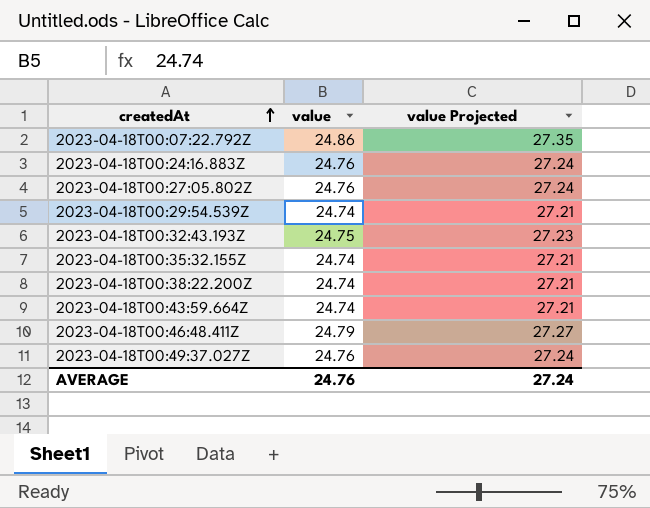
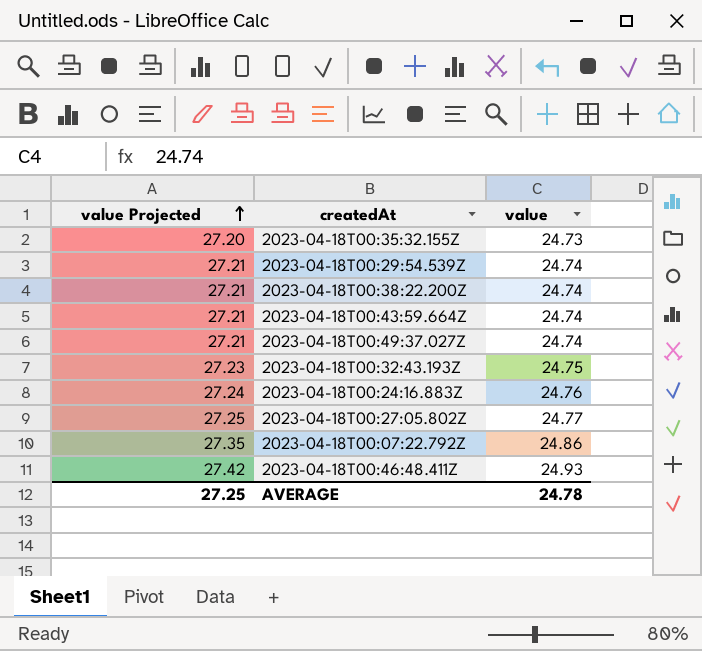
row order: createdAt ascending -> value Projected ascending
column value Projected | position: 3 -> 1
2023-04-18T00:35:32.155Z | value Projected: 27.21 -> 27.20
2023-04-18T00:35:32.155Z | value: 24.74 -> 24.73
2023-04-18T00:49:37.027Z | value Projected: 27.24 -> 27.21
2023-04-18T00:49:37.027Z | value: 24.76 -> 24.74
2023-04-18T00:27:05.802Z | value Projected: 27.24 -> 27.25
2023-04-18T00:27:05.802Z | value: 24.76 -> 24.77
2023-04-18T00:46:48.411Z | value Projected: 27.27 -> 27.42
2023-04-18T00:46:48.411Z | value: 24.79 -> 24.93
AVERAGE | value Projected: 27.24 -> 27.25
AVERAGE | value: 24.76 -> 24.78

